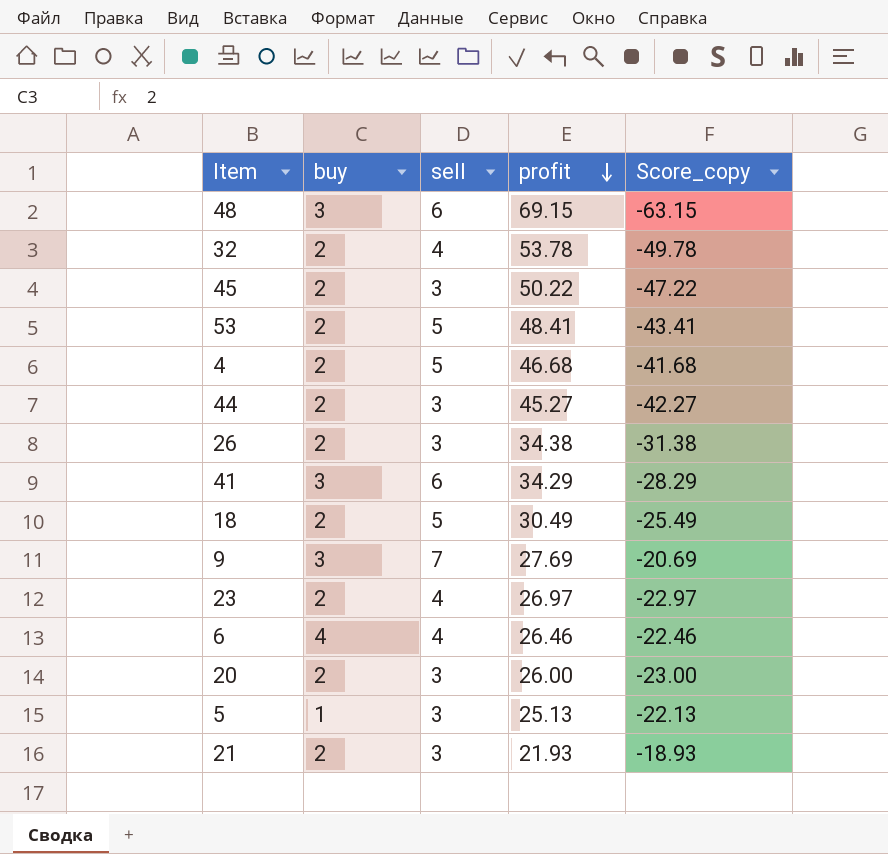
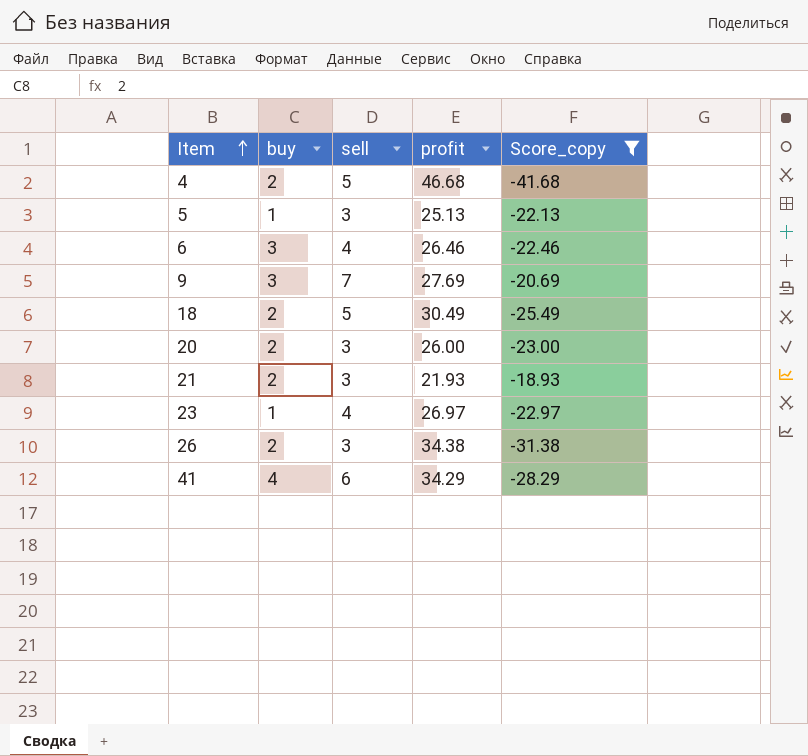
filter: none -> Score_copy >= -41.68
row order: profit descending -> Item ascending
6 | buy: 4 -> 3
23 | buy: 2 -> 1
41 | buy: 3 -> 4

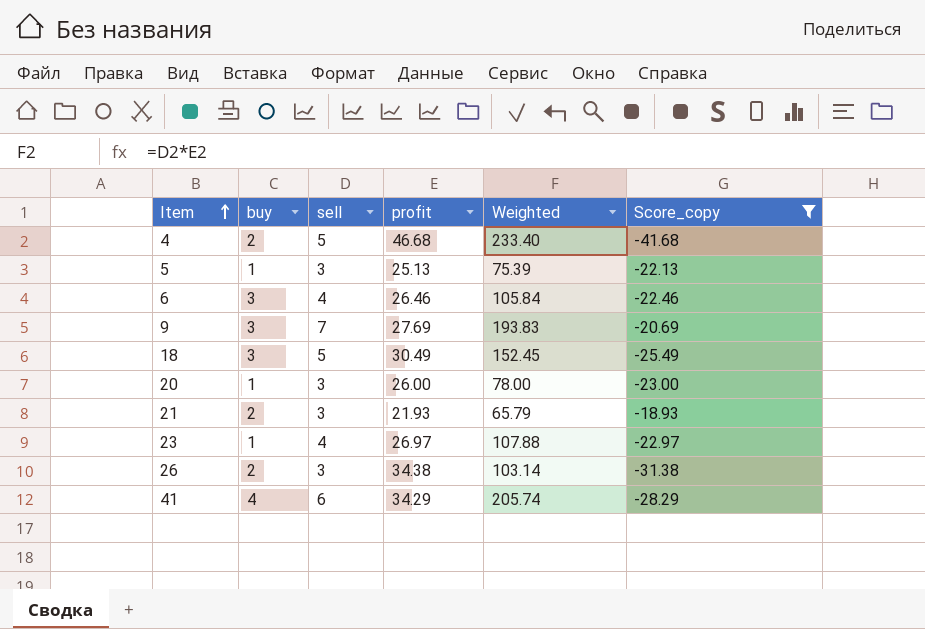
column Weighted | formula: none -> [sell] * [profit]
18 | buy: 2 -> 3
20 | buy: 2 -> 1

